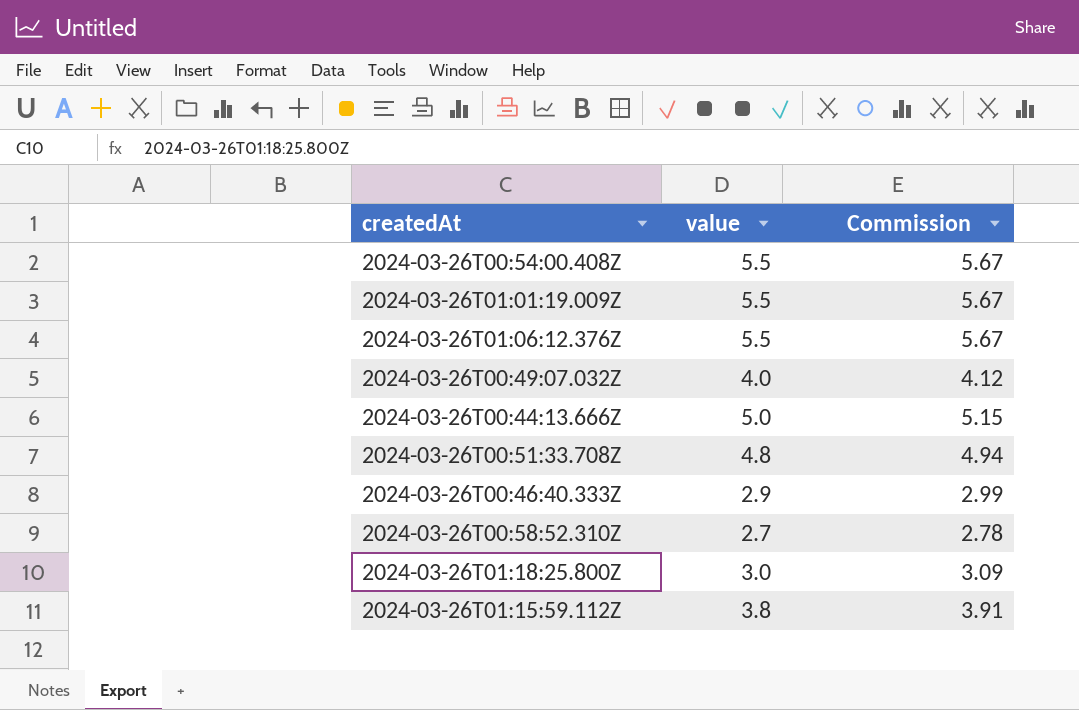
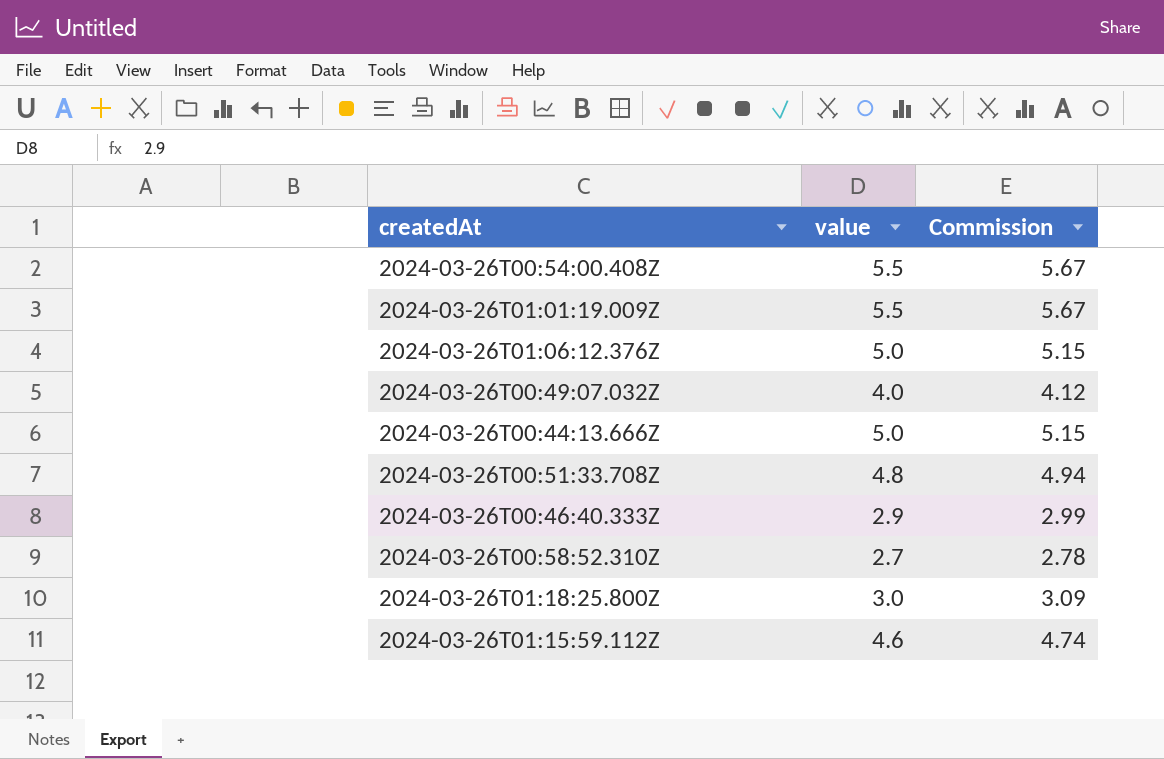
2024-03-26T01:06:12.376Z | value: 5.5 -> 5.0
2024-03-26T01:06:12.376Z | Commission: 5.67 -> 5.15
2024-03-26T01:15:59.112Z | value: 3.8 -> 4.6
2024-03-26T01:15:59.112Z | Commission: 3.91 -> 4.74

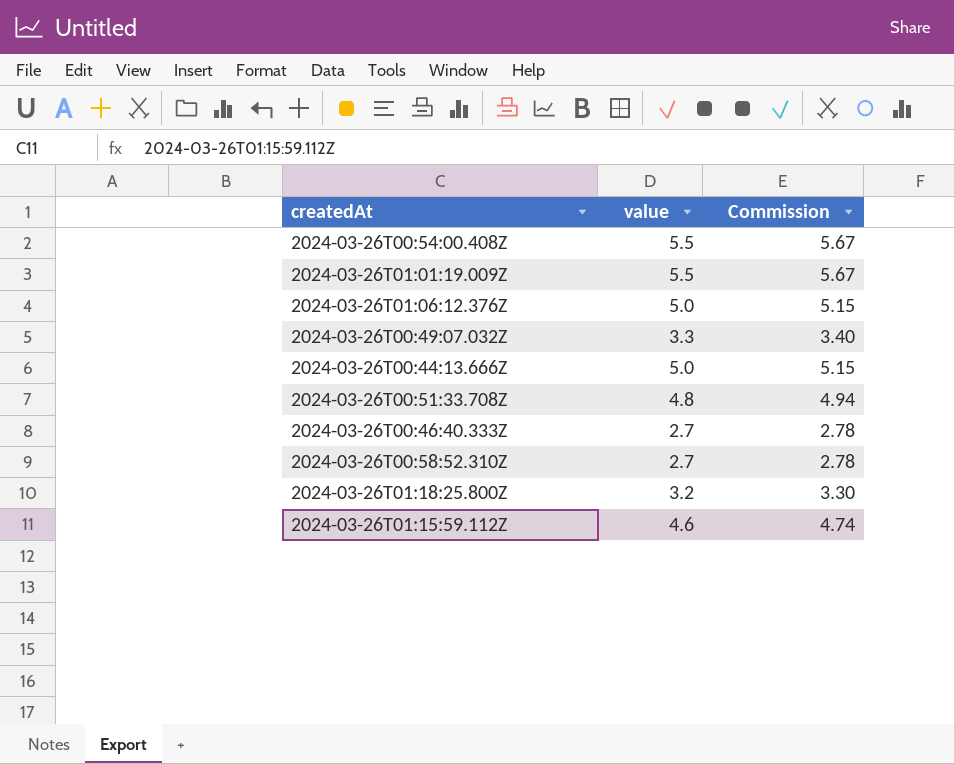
2024-03-26T00:49:07.032Z | value: 4.0 -> 3.3
2024-03-26T00:49:07.032Z | Commission: 4.12 -> 3.40
2024-03-26T00:46:40.333Z | value: 2.9 -> 2.7
2024-03-26T00:46:40.333Z | Commission: 2.99 -> 2.78
2024-03-26T01:18:25.800Z | value: 3.0 -> 3.2
2024-03-26T01:18:25.800Z | Commission: 3.09 -> 3.30

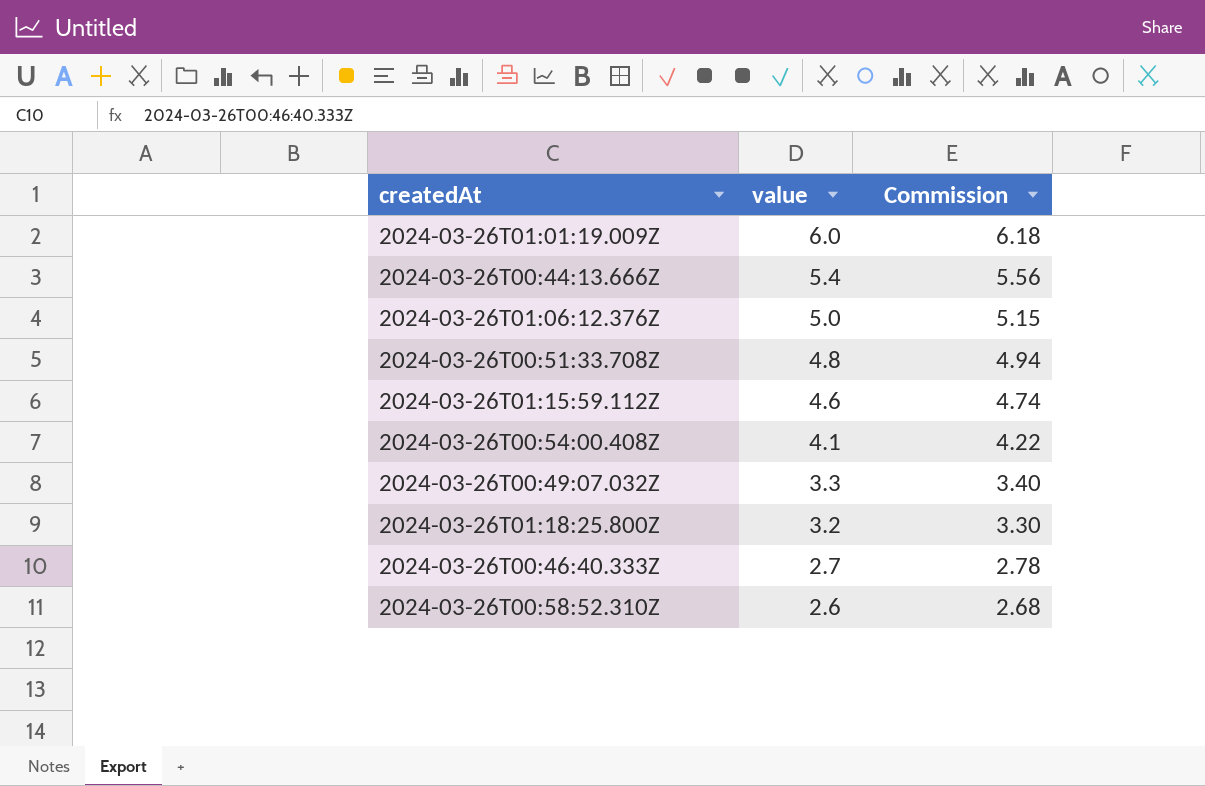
row order: none -> value descending
2024-03-26T01:01:19.009Z | value: 5.5 -> 6.0
2024-03-26T01:01:19.009Z | Commission: 5.67 -> 6.18
2024-03-26T00:44:13.666Z | value: 5.0 -> 5.4
2024-03-26T00:44:13.666Z | Commission: 5.15 -> 5.56
2024-03-26T00:54:00.408Z | value: 5.5 -> 4.1
2024-03-26T00:54:00.408Z | Commission: 5.67 -> 4.22
2024-03-26T00:58:52.310Z | value: 2.7 -> 2.6
2024-03-26T00:58:52.310Z | Commission: 2.78 -> 2.68

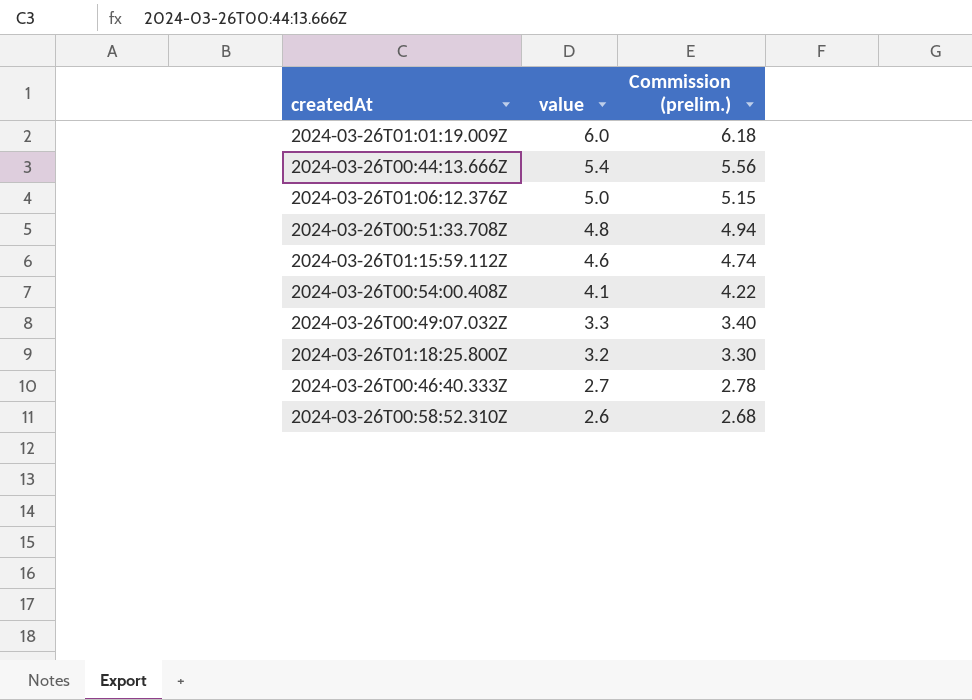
column name: Commission -> Commission (prelim.)

